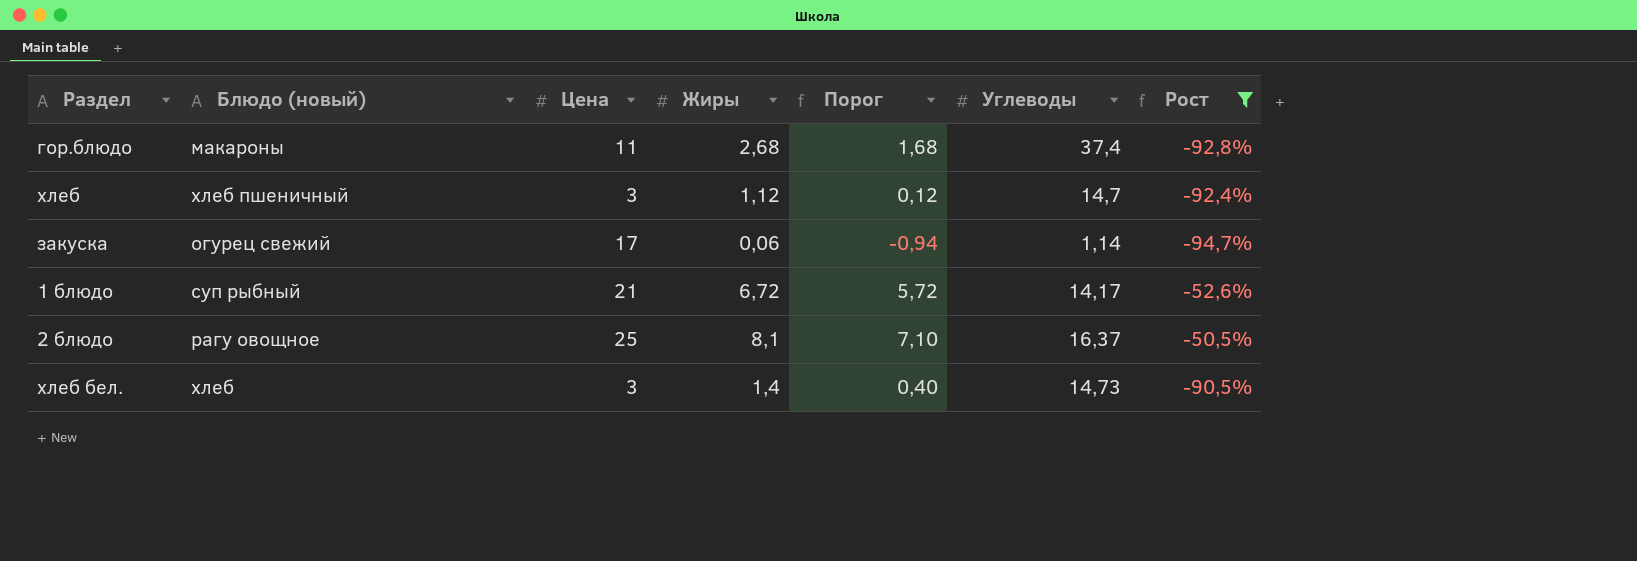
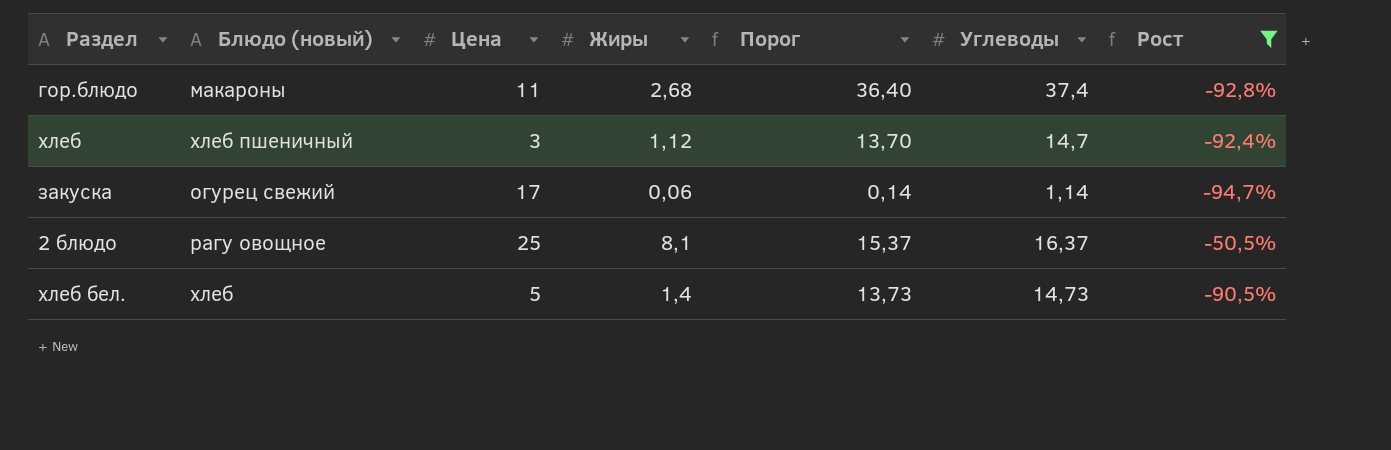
column Порог | formula: [Жиры] - 1 -> [Углеводы] - 1
row 1 блюдо: суп рыбный | 21 | 6,72 | 5,72 | 14,17 | -52,6% -> none
хлеб бел. | Цена: 3 -> 5

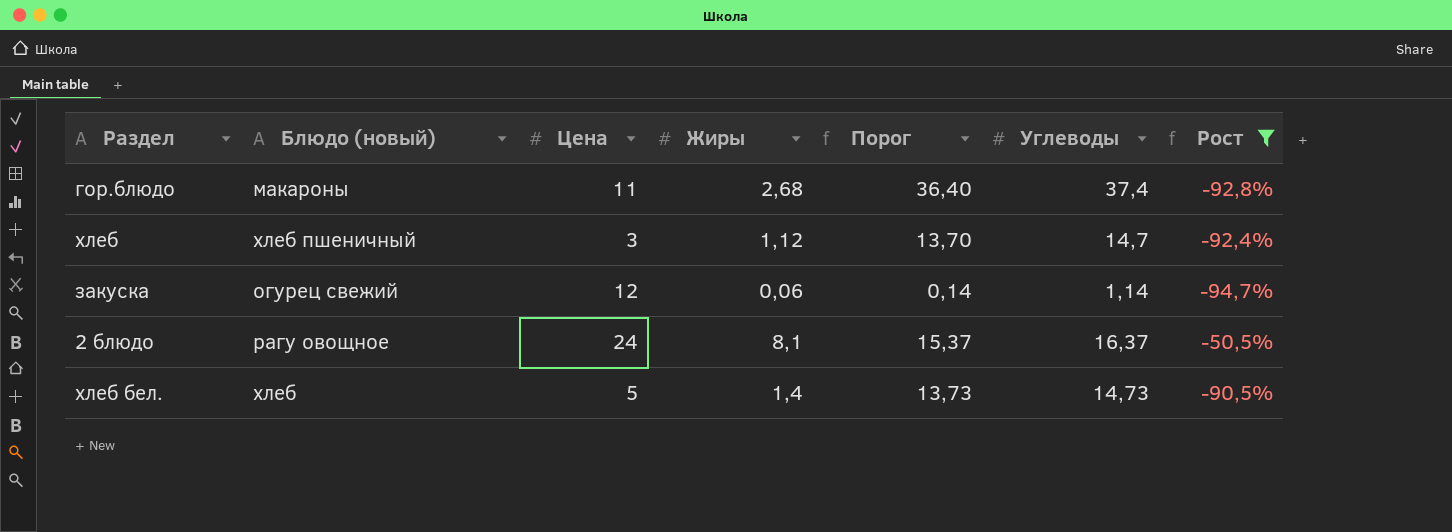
закуска | Цена: 17 -> 12
2 блюдо | Цена: 25 -> 24

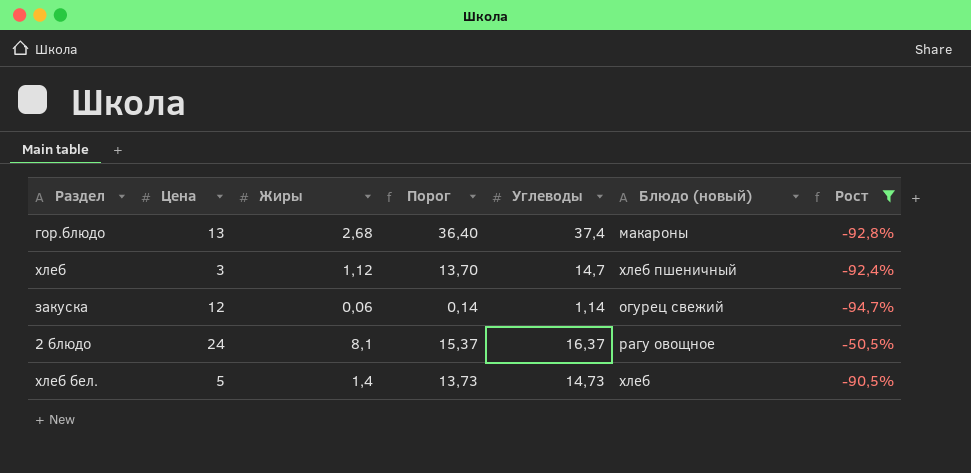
column Блюдо (новый) | position: 2 -> 6
гор.блюдо | Цена: 11 -> 13

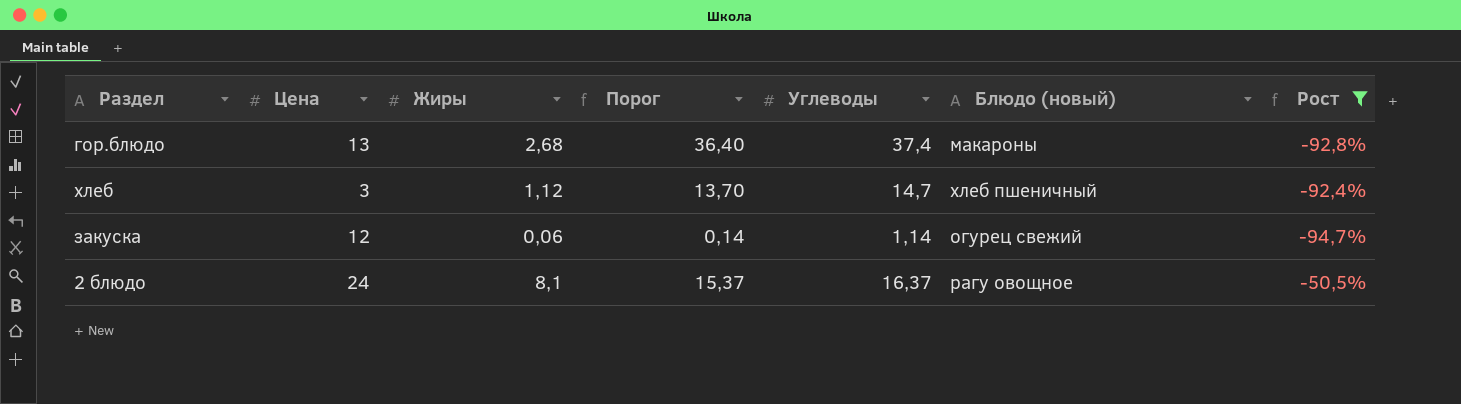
row хлеб бел.: 5 | 1,4 | 13,73 | 14,73 | хлеб | -90,5% -> none

